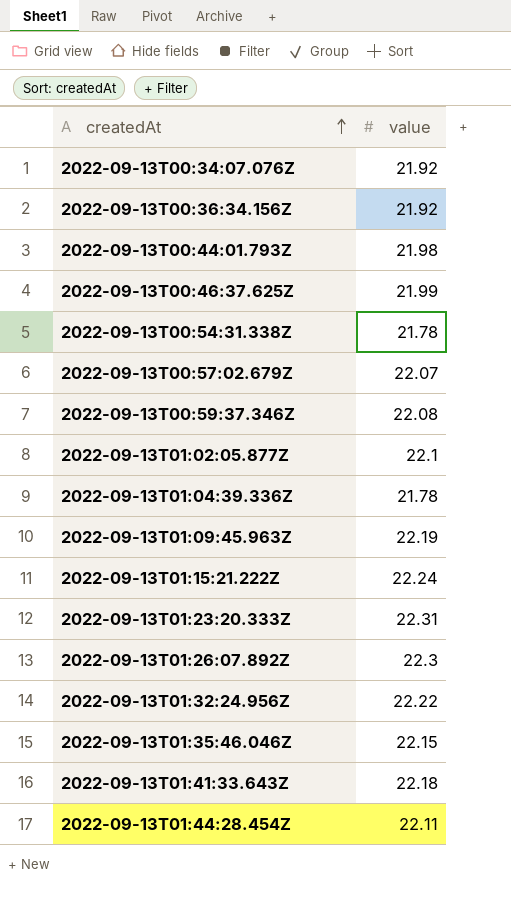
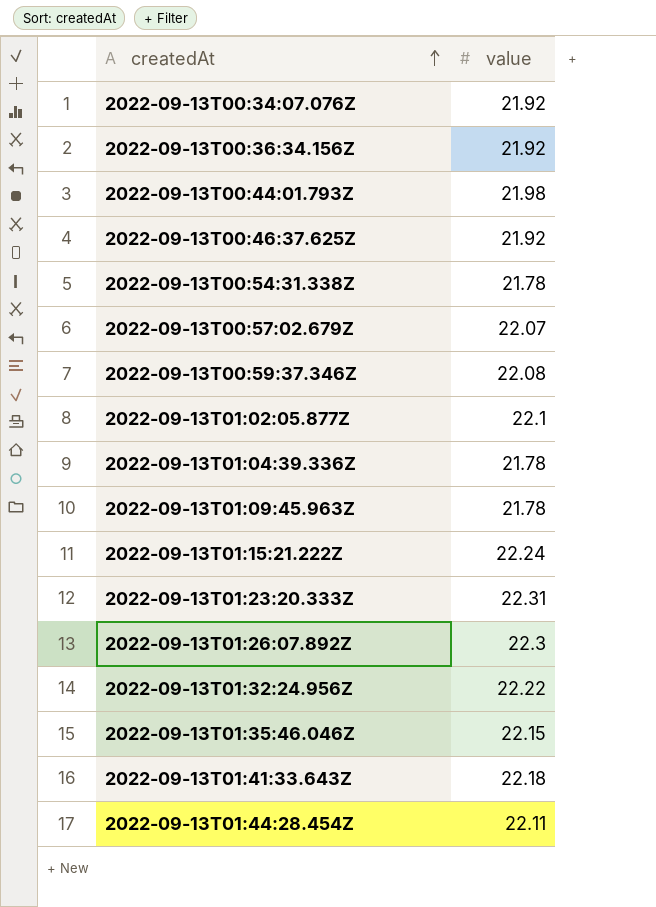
2022-09-13T00:46:37.625Z | value: 21.99 -> 21.92
2022-09-13T01:09:45.963Z | value: 22.19 -> 21.78

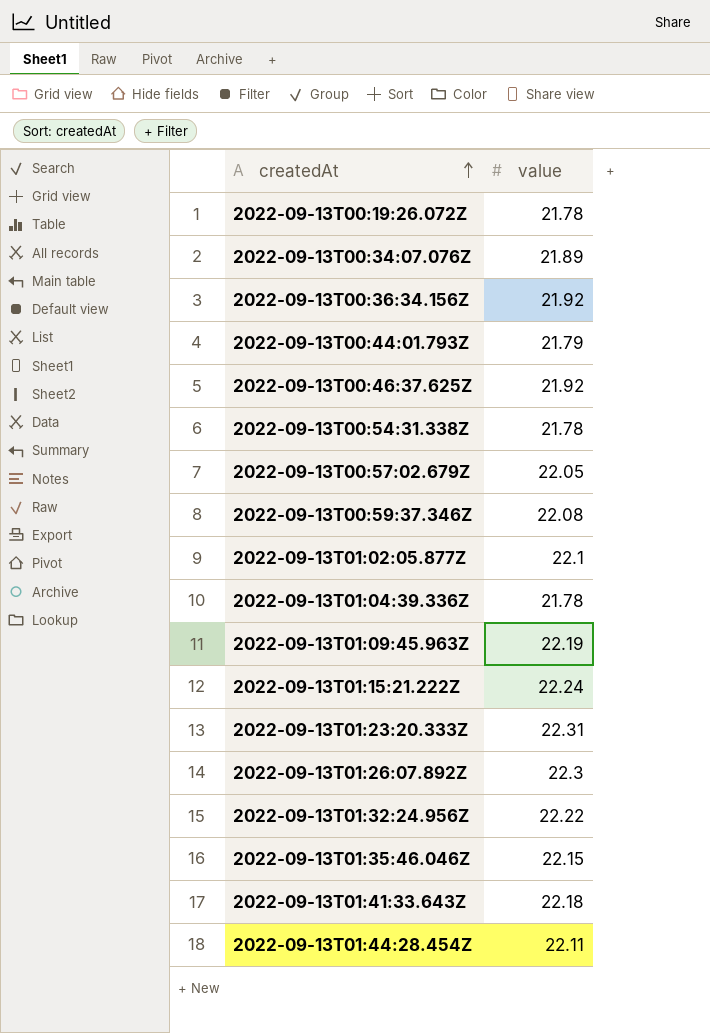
row 2022-09-13T00:19:26.072Z: none -> 21.78
2022-09-13T00:34:07.076Z | value: 21.92 -> 21.89
2022-09-13T00:44:01.793Z | value: 21.98 -> 21.79
2022-09-13T00:57:02.679Z | value: 22.07 -> 22.05
2022-09-13T01:09:45.963Z | value: 21.78 -> 22.19

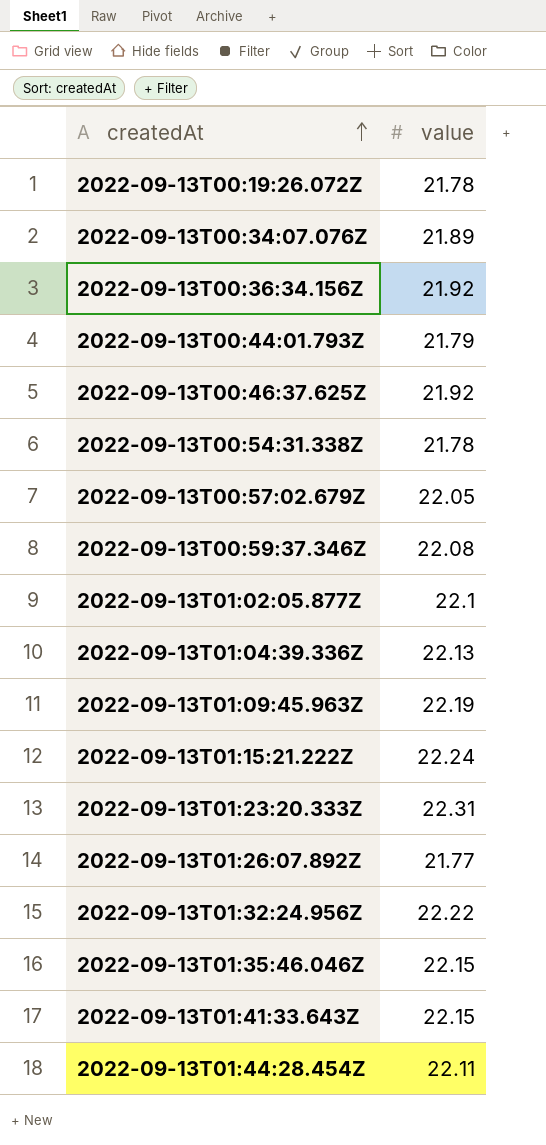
2022-09-13T01:04:39.336Z | value: 21.78 -> 22.13
2022-09-13T01:26:07.892Z | value: 22.3 -> 21.77
2022-09-13T01:41:33.643Z | value: 22.18 -> 22.15

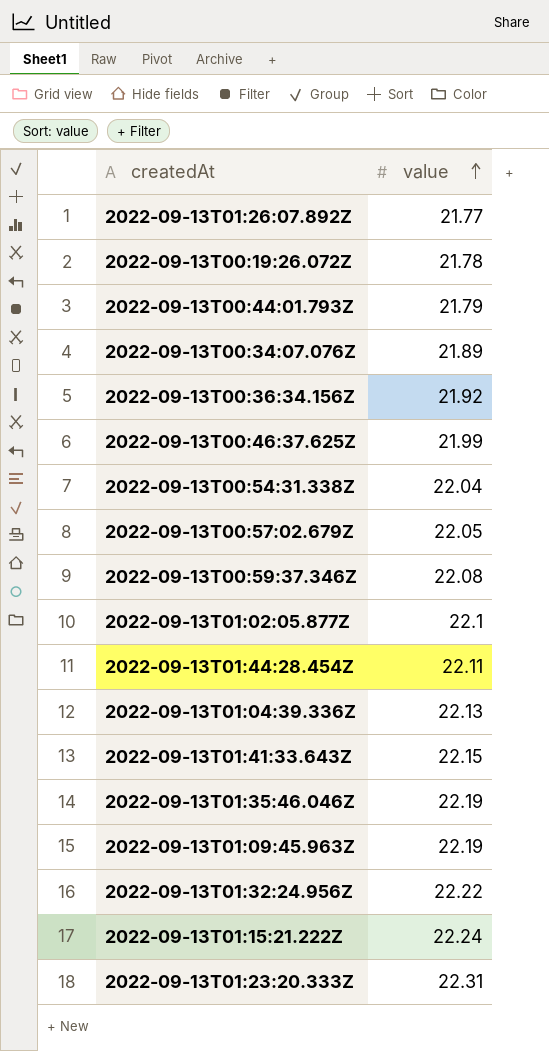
row order: createdAt ascending -> value ascending
2022-09-13T00:46:37.625Z | value: 21.92 -> 21.99
2022-09-13T00:54:31.338Z | value: 21.78 -> 22.04
2022-09-13T01:35:46.046Z | value: 22.15 -> 22.19

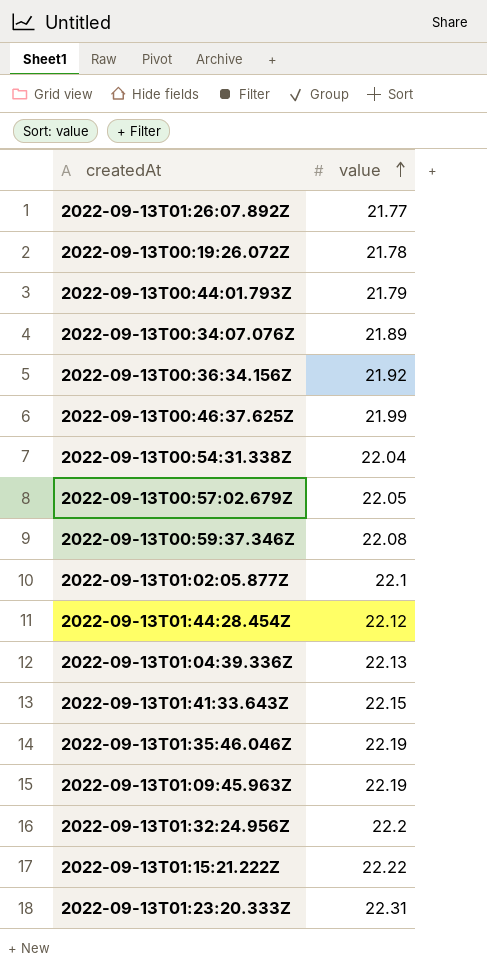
2022-09-13T01:44:28.454Z | value: 22.11 -> 22.12
2022-09-13T01:32:24.956Z | value: 22.22 -> 22.2
2022-09-13T01:15:21.222Z | value: 22.24 -> 22.22

